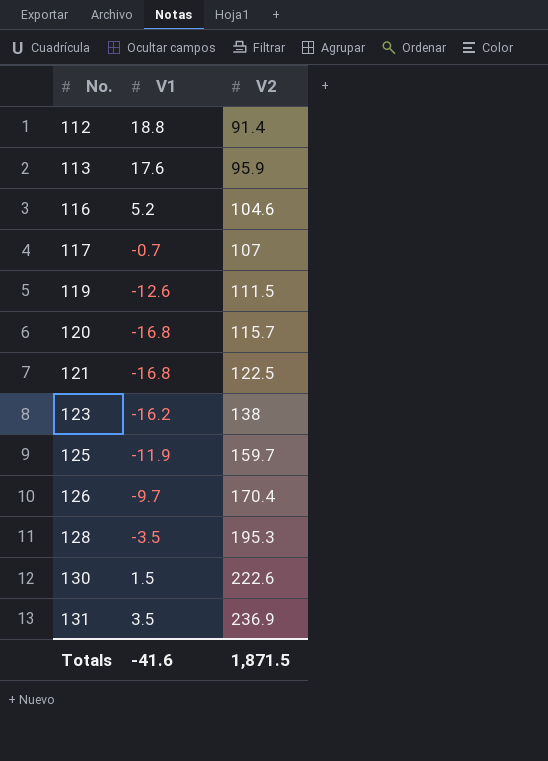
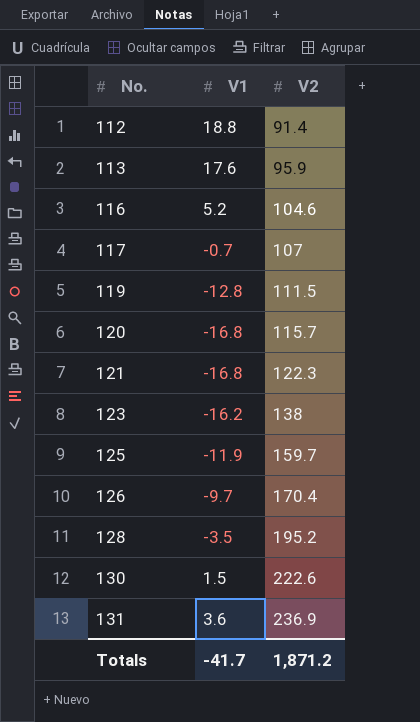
119 | V1: -12.6 -> -12.8
121 | V2: 122.5 -> 122.3
128 | V2: 195.3 -> 195.2
131 | V1: 3.5 -> 3.6
Totals | V1: -41.6 -> -41.7
Totals | V2: 1,871.5 -> 1,871.2

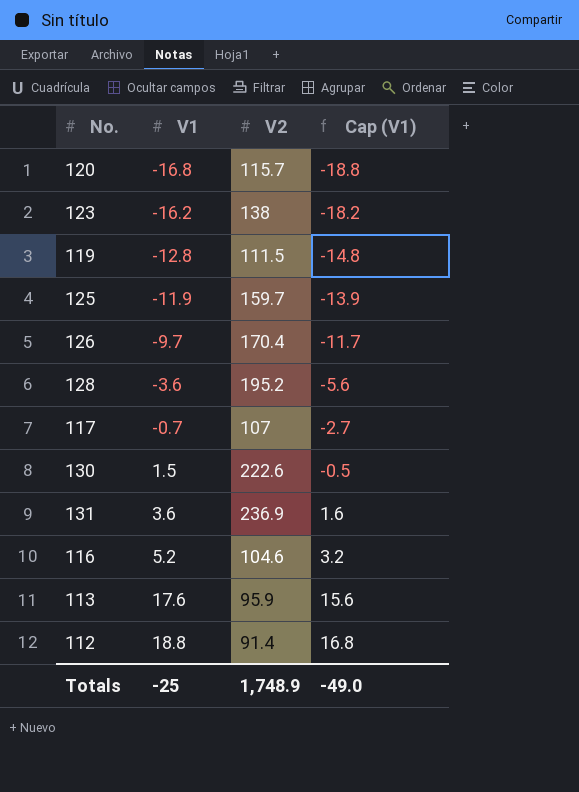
row order: No. ascending -> V1 ascending
column Cap (V1) | formula: none -> [V1] - 2
row 121: -16.8 | 122.3 -> none
128 | V1: -3.5 -> -3.6
Totals | V1: -41.7 -> -25
Totals | V2: 1,871.2 -> 1,748.9

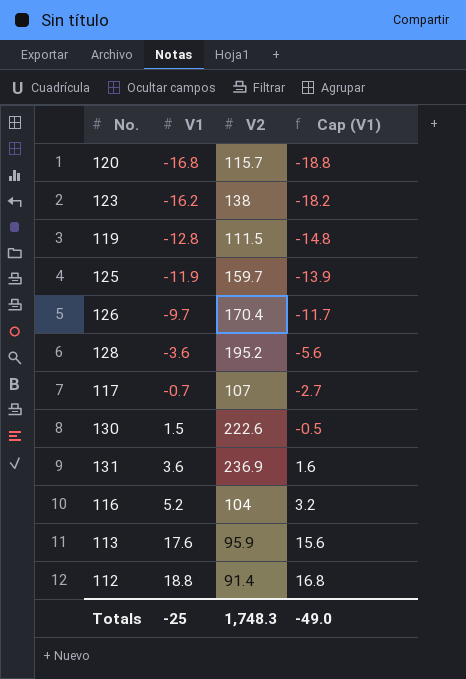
116 | V2: 104.6 -> 104
Totals | V2: 1,748.9 -> 1,748.3

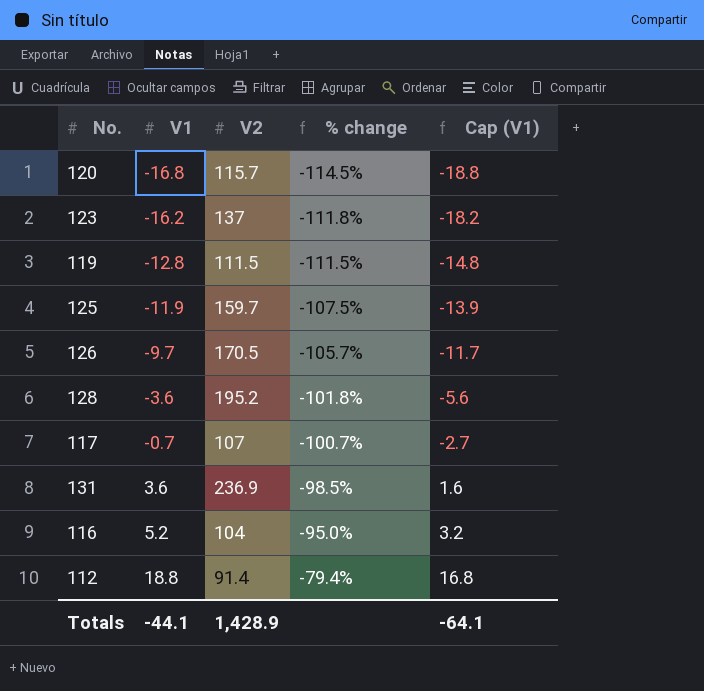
column % change | formula: none -> ([V1] - [V2]) / [V2]
row 130: 1.5 | 222.6 | -0.5 -> none
row 113: 17.6 | 95.9 | 15.6 -> none
123 | V2: 138 -> 137
126 | V2: 170.4 -> 170.5
Totals | V1: -25 -> -44.1
Totals | V2: 1,748.3 -> 1,428.9
Totals | Cap (V1): -49.0 -> -64.1

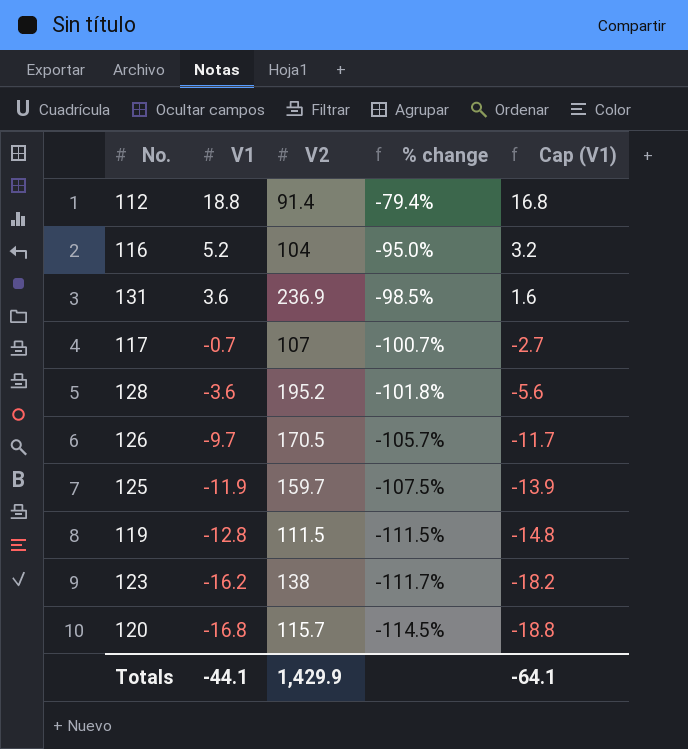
row order: V1 ascending -> V1 descending
123 | V2: 137 -> 138
123 | % change: -111.8% -> -111.7%
Totals | V2: 1,428.9 -> 1,429.9

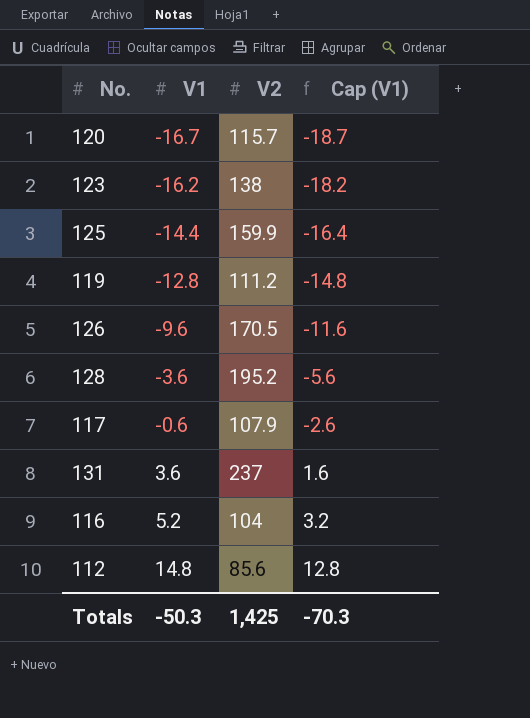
row order: V1 descending -> V1 ascending
column % change | formula: ([V1] - [V2]) / [V2] -> none
120 | V1: -16.8 -> -16.7
120 | Cap (V1): -18.8 -> -18.7
125 | V1: -11.9 -> -14.4
125 | V2: 159.7 -> 159.9
125 | Cap (V1): -13.9 -> -16.4
119 | V2: 111.5 -> 111.2
126 | V1: -9.7 -> -9.6
126 | Cap (V1): -11.7 -> -11.6
117 | V1: -0.7 -> -0.6
117 | V2: 107 -> 107.9
117 | Cap (V1): -2.7 -> -2.6
131 | V2: 236.9 -> 237
112 | V1: 18.8 -> 14.8
112 | V2: 91.4 -> 85.6
112 | Cap (V1): 16.8 -> 12.8
Totals | V1: -44.1 -> -50.3
Totals | V2: 1,429.9 -> 1,425
Totals | Cap (V1): -64.1 -> -70.3

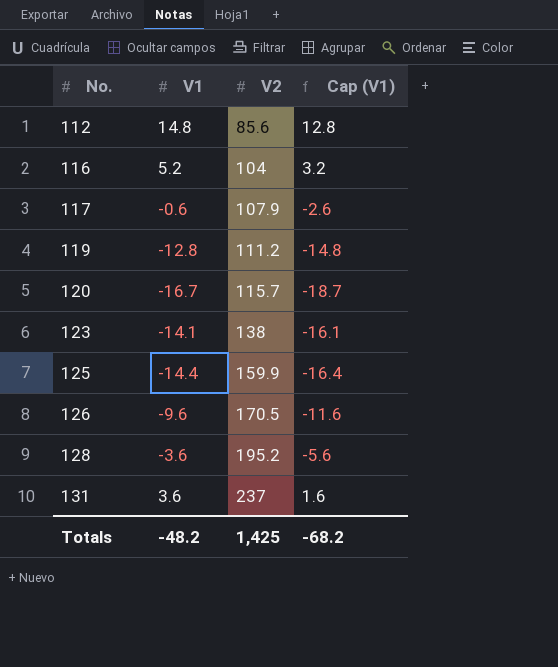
row order: V1 ascending -> No. ascending
123 | V1: -16.2 -> -14.1
123 | Cap (V1): -18.2 -> -16.1
Totals | V1: -50.3 -> -48.2
Totals | Cap (V1): -70.3 -> -68.2

